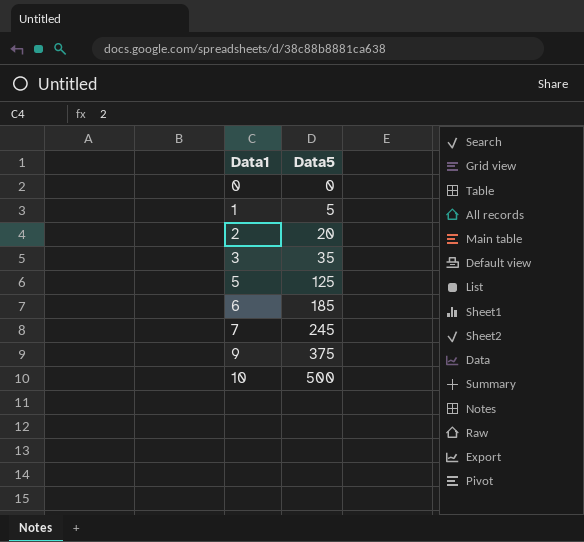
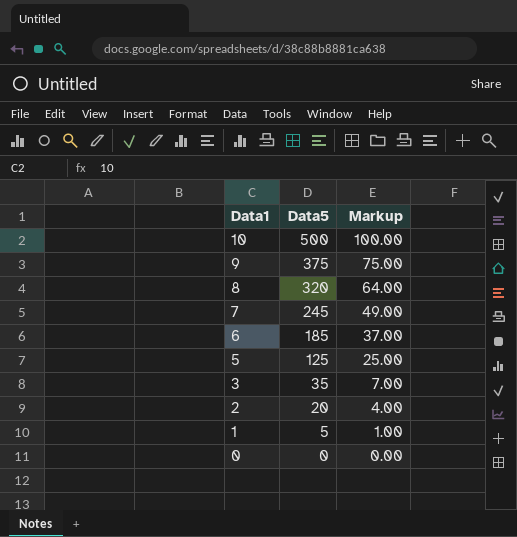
row order: Data1 ascending -> Data1 descending
column Markup | formula: none -> [Data5] * 0.2
row 8: none -> 320 | 64.00

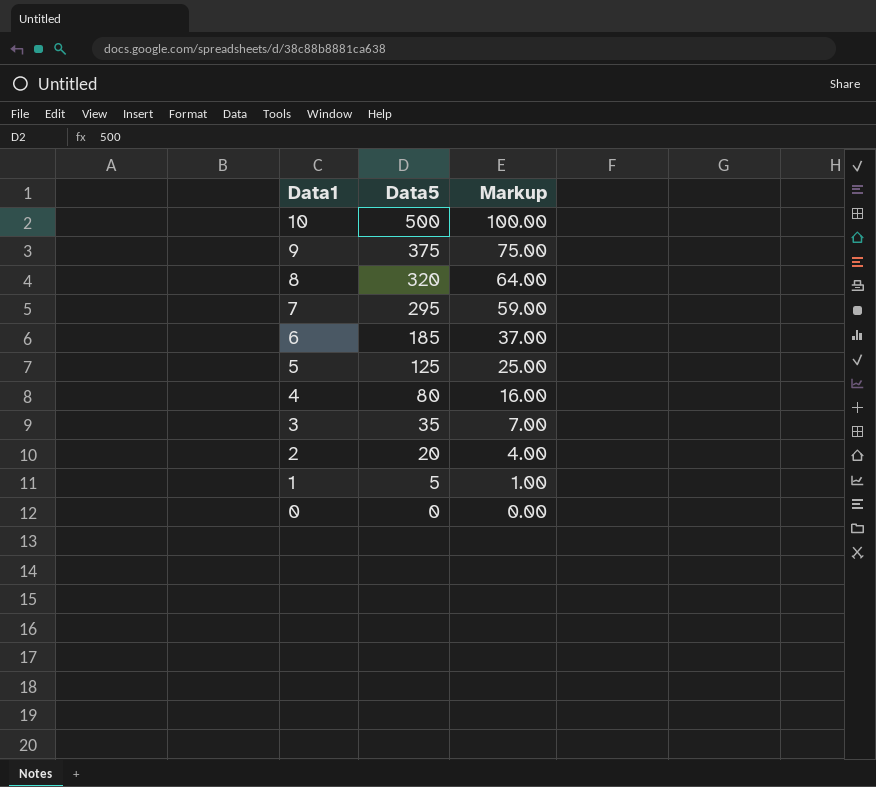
7 | Data5: 245 -> 295
7 | Markup: 49.00 -> 59.00
row 4: none -> 80 | 16.00

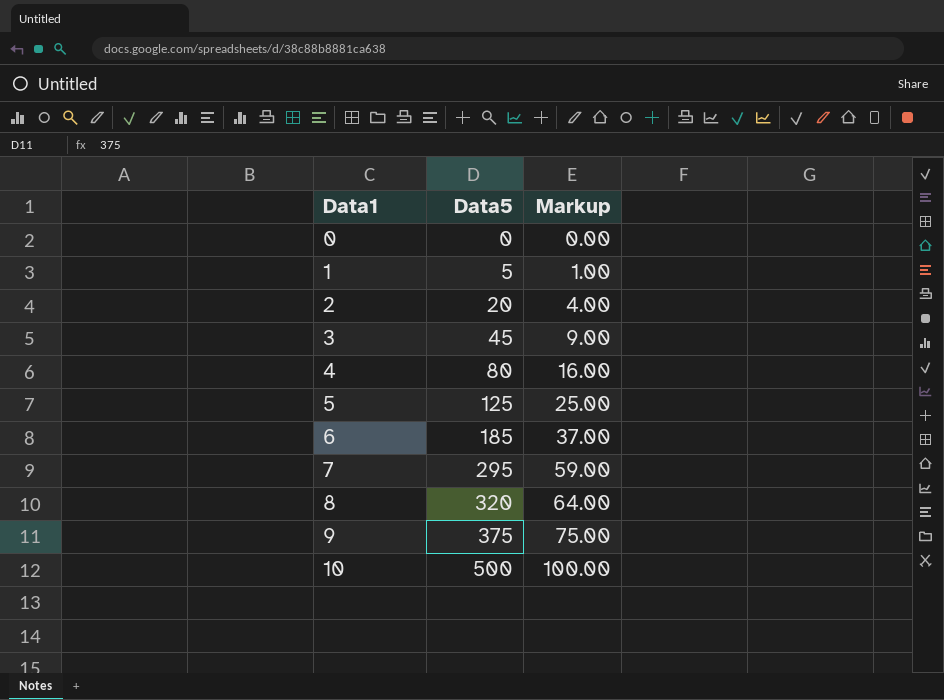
row order: Data1 descending -> Data1 ascending
3 | Data5: 35 -> 45
3 | Markup: 7.00 -> 9.00

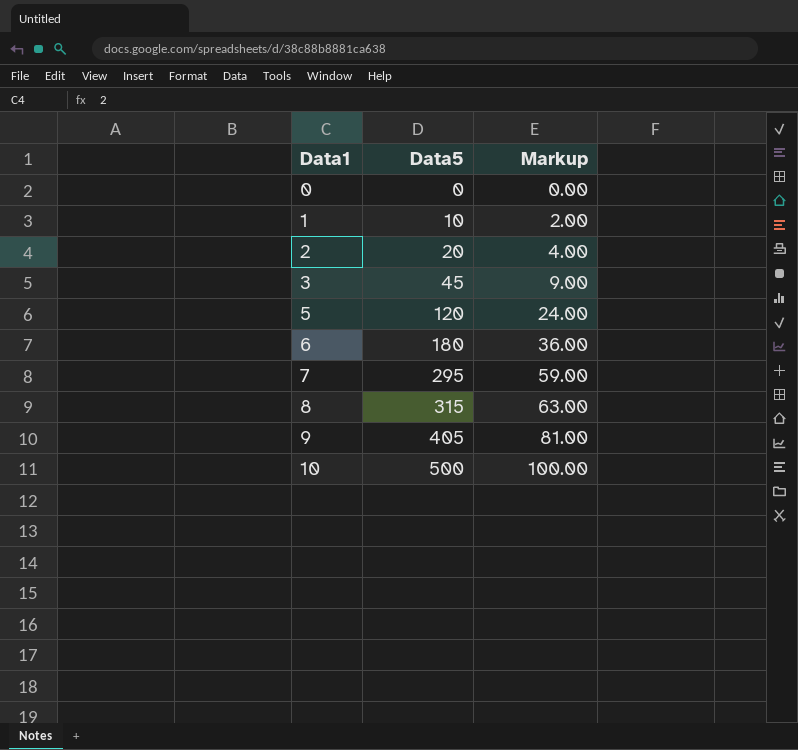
row 4: 80 | 16.00 -> none
1 | Data5: 5 -> 10
1 | Markup: 1.00 -> 2.00
5 | Data5: 125 -> 120
5 | Markup: 25.00 -> 24.00
6 | Data5: 185 -> 180
6 | Markup: 37.00 -> 36.00
8 | Data5: 320 -> 315
8 | Markup: 64.00 -> 63.00
9 | Data5: 375 -> 405
9 | Markup: 75.00 -> 81.00

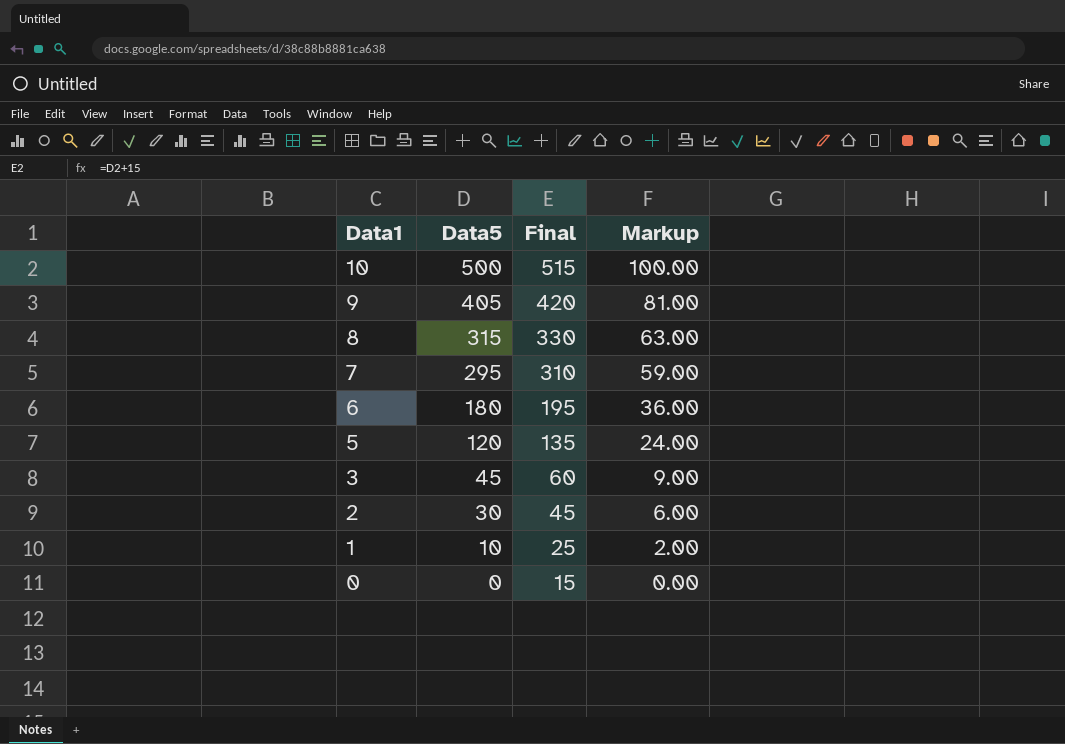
row order: Data1 ascending -> Data1 descending
column Final | formula: none -> [Data5] + 15
2 | Data5: 20 -> 30
2 | Markup: 4.00 -> 6.00

